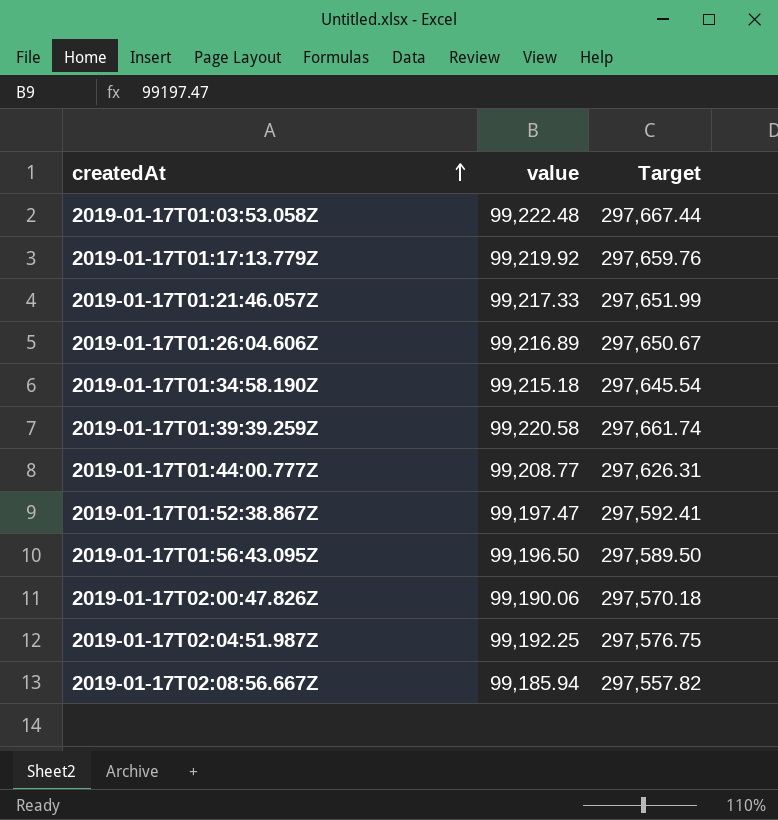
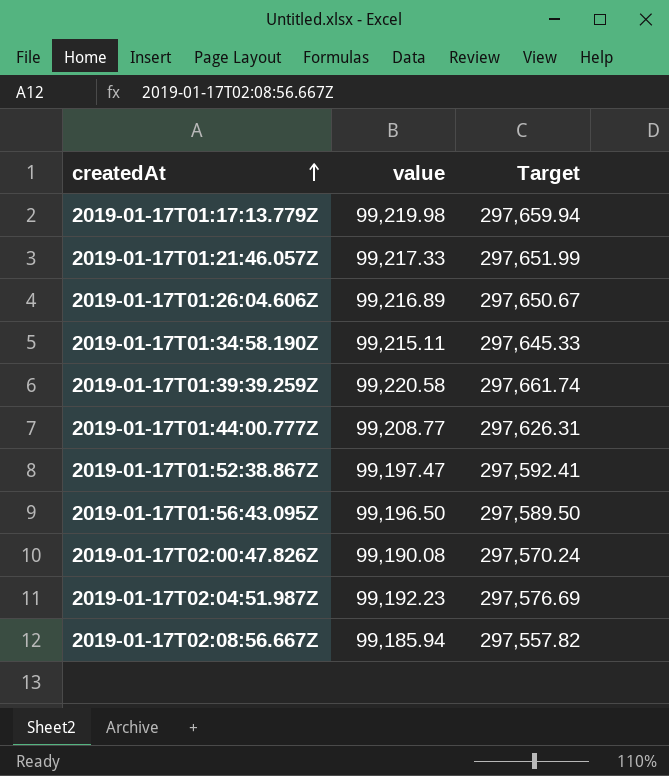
row 2019-01-17T01:03:53.058Z: 99,222.48 | 297,667.44 -> none
2019-01-17T01:17:13.779Z | value: 99,219.92 -> 99,219.98
2019-01-17T01:17:13.779Z | Target: 297,659.76 -> 297,659.94
2019-01-17T01:34:58.190Z | value: 99,215.18 -> 99,215.11
2019-01-17T01:34:58.190Z | Target: 297,645.54 -> 297,645.33
2019-01-17T02:00:47.826Z | value: 99,190.06 -> 99,190.08
2019-01-17T02:00:47.826Z | Target: 297,570.18 -> 297,570.24
2019-01-17T02:04:51.987Z | value: 99,192.25 -> 99,192.23
2019-01-17T02:04:51.987Z | Target: 297,576.75 -> 297,576.69

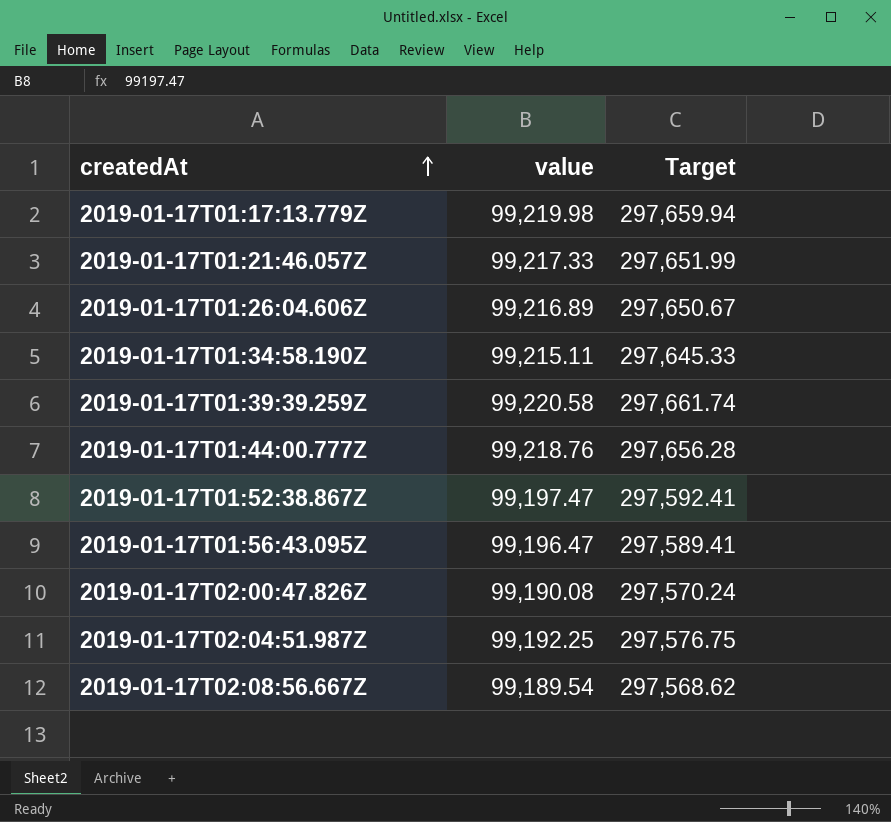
2019-01-17T01:44:00.777Z | value: 99,208.77 -> 99,218.76
2019-01-17T01:44:00.777Z | Target: 297,626.31 -> 297,656.28
2019-01-17T01:56:43.095Z | value: 99,196.50 -> 99,196.47
2019-01-17T01:56:43.095Z | Target: 297,589.50 -> 297,589.41
2019-01-17T02:04:51.987Z | value: 99,192.23 -> 99,192.25
2019-01-17T02:04:51.987Z | Target: 297,576.69 -> 297,576.75
2019-01-17T02:08:56.667Z | value: 99,185.94 -> 99,189.54
2019-01-17T02:08:56.667Z | Target: 297,557.82 -> 297,568.62

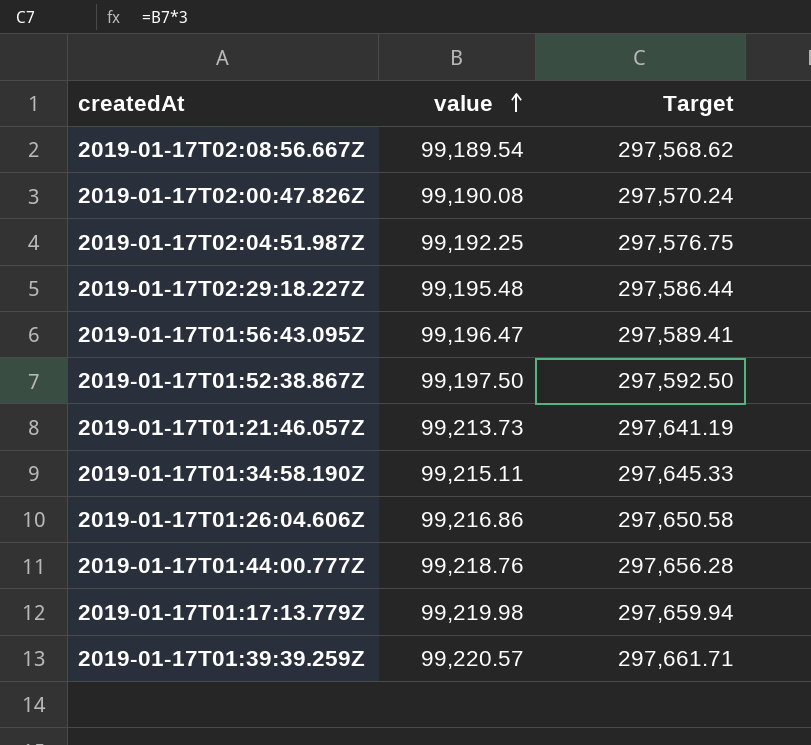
row order: createdAt ascending -> value ascending
row 2019-01-17T02:29:18.227Z: none -> 99,195.48 | 297,586.44
2019-01-17T01:52:38.867Z | value: 99,197.47 -> 99,197.50
2019-01-17T01:52:38.867Z | Target: 297,592.41 -> 297,592.50
2019-01-17T01:21:46.057Z | value: 99,217.33 -> 99,213.73
2019-01-17T01:21:46.057Z | Target: 297,651.99 -> 297,641.19
2019-01-17T01:26:04.606Z | value: 99,216.89 -> 99,216.86
2019-01-17T01:26:04.606Z | Target: 297,650.67 -> 297,650.58
2019-01-17T01:39:39.259Z | value: 99,220.58 -> 99,220.57
2019-01-17T01:39:39.259Z | Target: 297,661.74 -> 297,661.71

